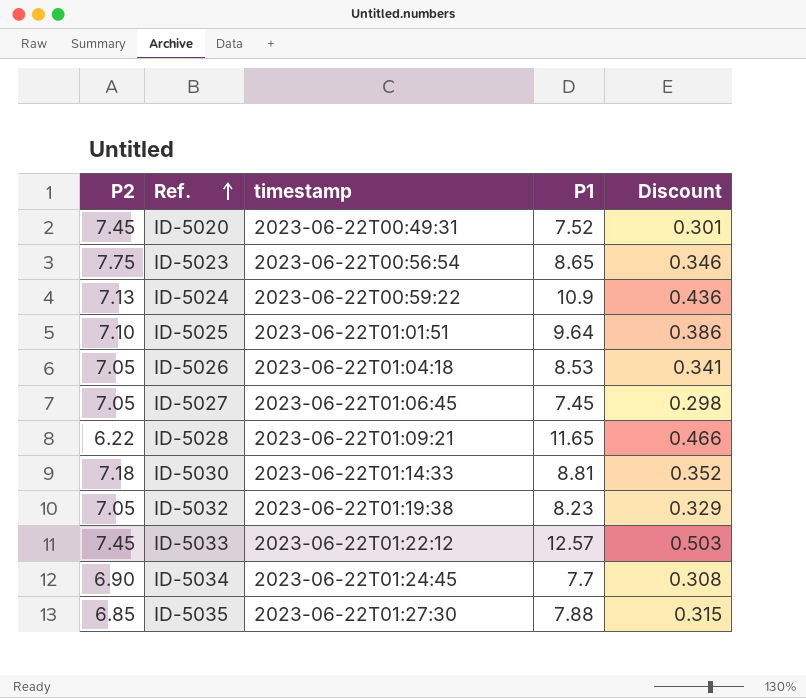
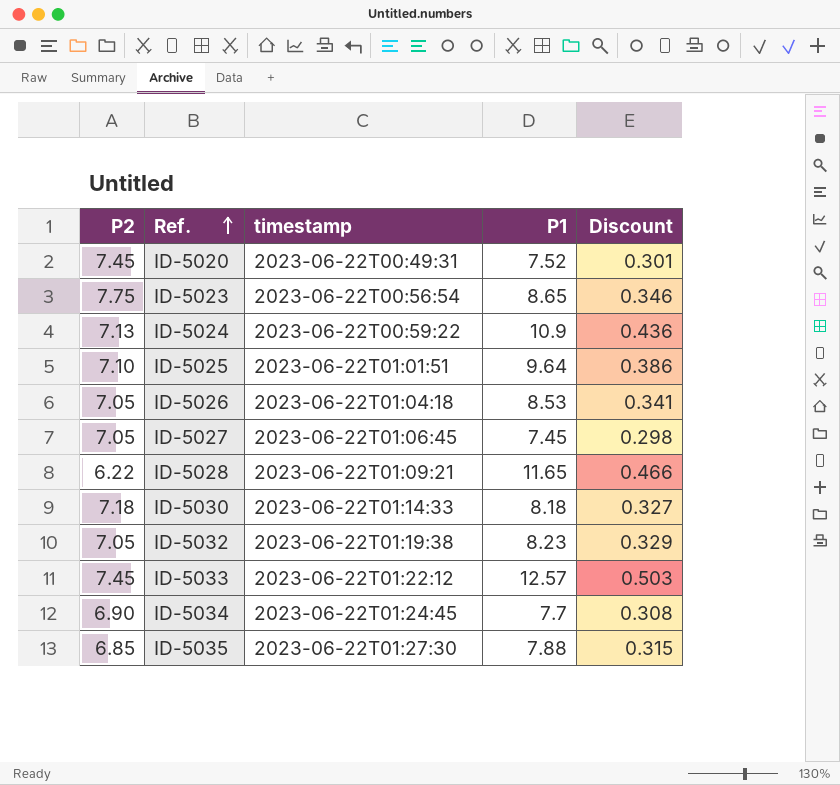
ID-5030 | P1: 8.81 -> 8.18
ID-5030 | Discount: 0.352 -> 0.327

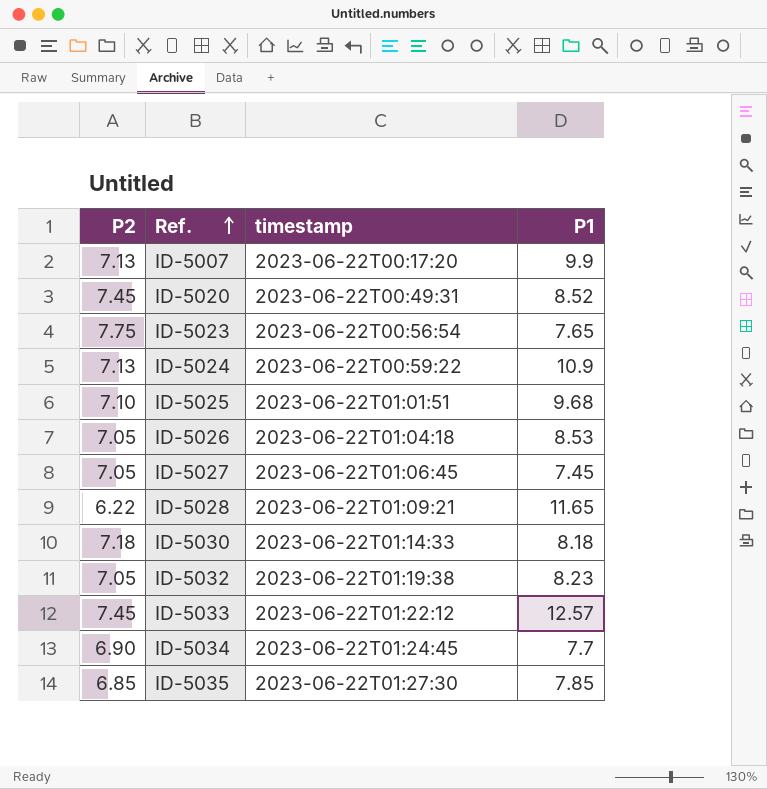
column Discount | formula: [P1] * 0.04 -> none
row ID-5007: none -> 7.13 | 2023-06-22T00:17:20 | 9.9
ID-5020 | P1: 7.52 -> 8.52
ID-5023 | P1: 8.65 -> 7.65
ID-5025 | P1: 9.64 -> 9.68
ID-5035 | P1: 7.88 -> 7.85

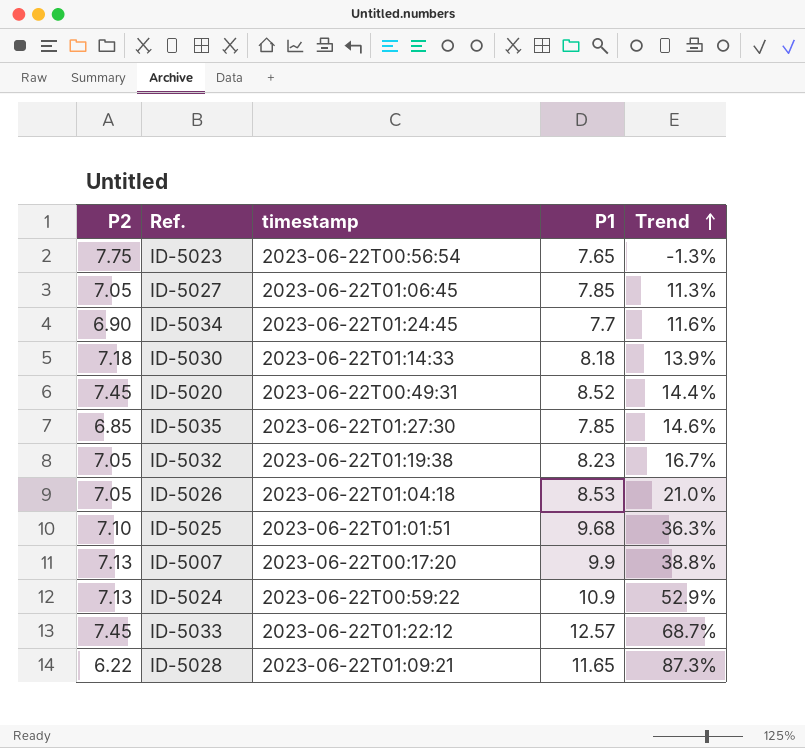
row order: Ref. ascending -> Trend ascending
column Trend | formula: none -> ([P1] - [P2]) / [P2]
ID-5027 | P1: 7.45 -> 7.85

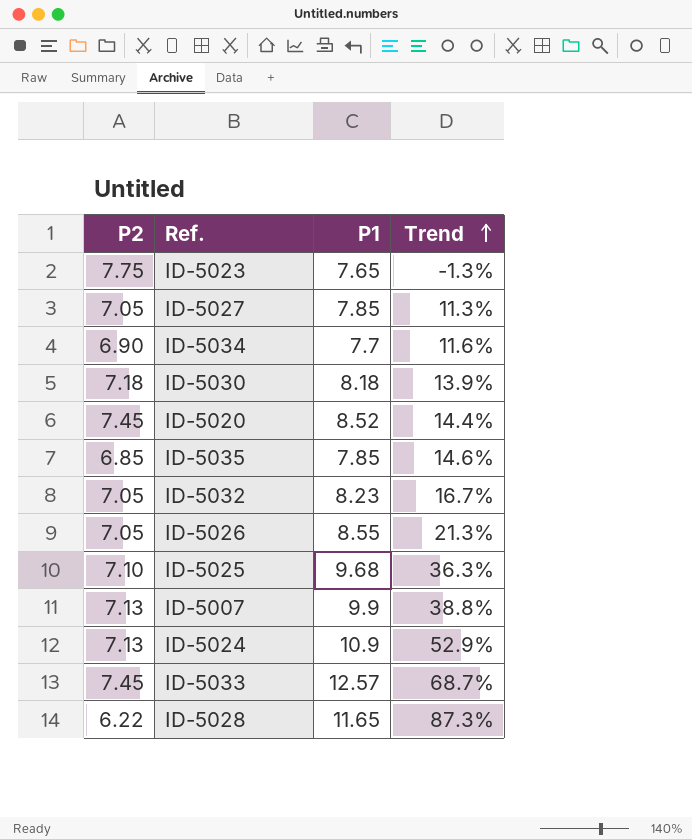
column timestamp | position: 3 -> none
ID-5026 | P1: 8.53 -> 8.55
ID-5026 | Trend: 21.0% -> 21.3%

